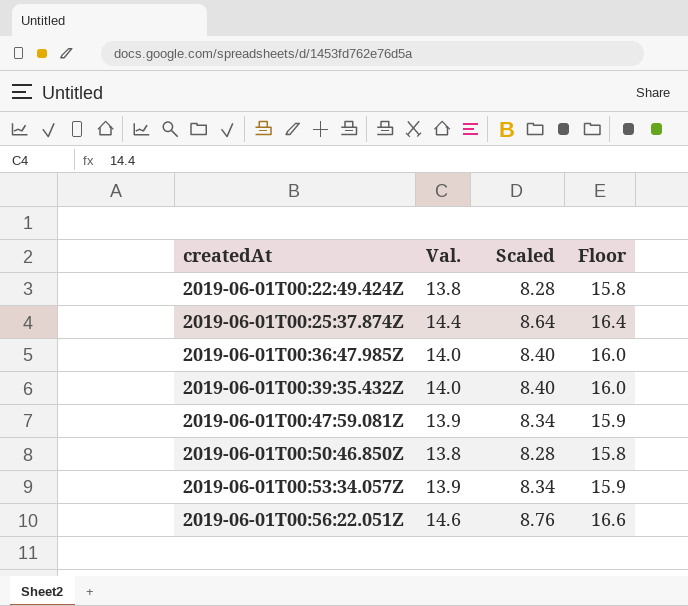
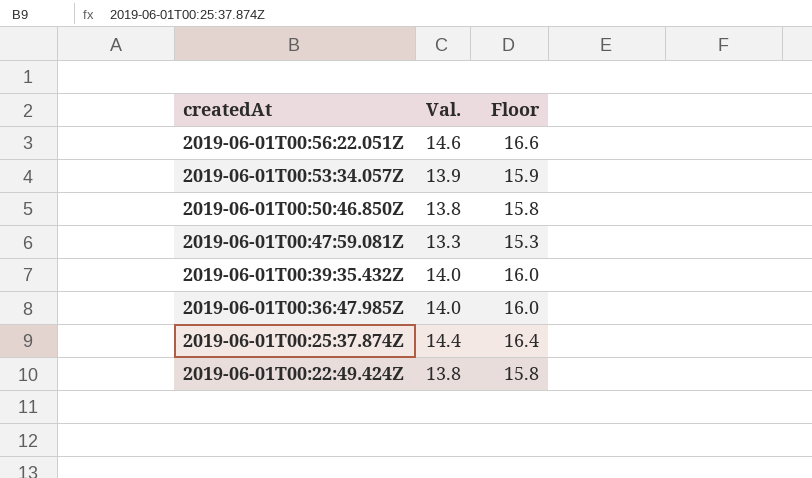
row order: createdAt ascending -> createdAt descending
column Scaled | formula: [Val.] * 0.6 -> none
2019-06-01T00:47:59.081Z | Val.: 13.9 -> 13.3
2019-06-01T00:47:59.081Z | Floor: 15.9 -> 15.3

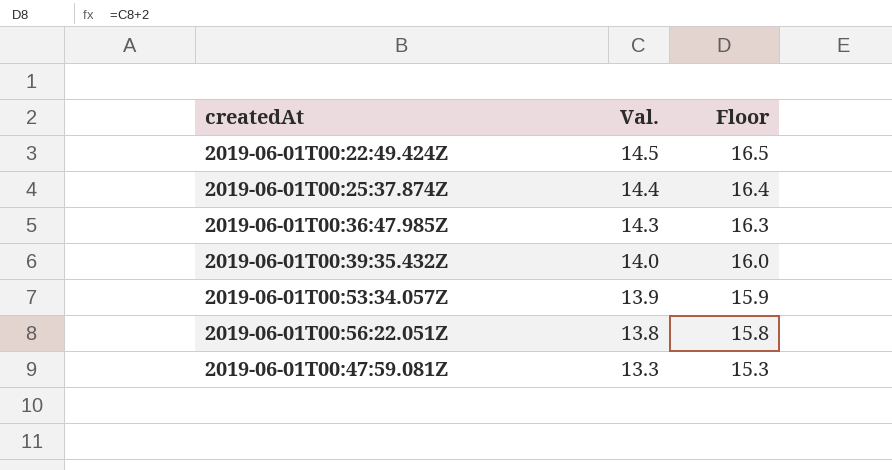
row order: createdAt descending -> Val. descending
row 2019-06-01T00:50:46.850Z: 13.8 | 15.8 -> none
2019-06-01T00:22:49.424Z | Val.: 13.8 -> 14.5
2019-06-01T00:22:49.424Z | Floor: 15.8 -> 16.5
2019-06-01T00:36:47.985Z | Val.: 14.0 -> 14.3
2019-06-01T00:36:47.985Z | Floor: 16.0 -> 16.3
2019-06-01T00:56:22.051Z | Val.: 14.6 -> 13.8
2019-06-01T00:56:22.051Z | Floor: 16.6 -> 15.8

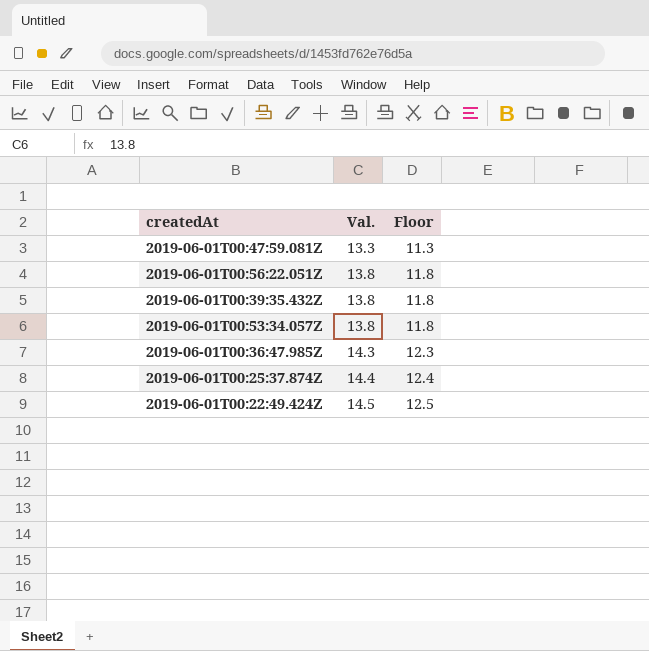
row order: Val. descending -> Val. ascending
column Floor | formula: [Val.] + 2 -> [Val.] - 2
2019-06-01T00:39:35.432Z | Val.: 14.0 -> 13.8
2019-06-01T00:53:34.057Z | Val.: 13.9 -> 13.8

